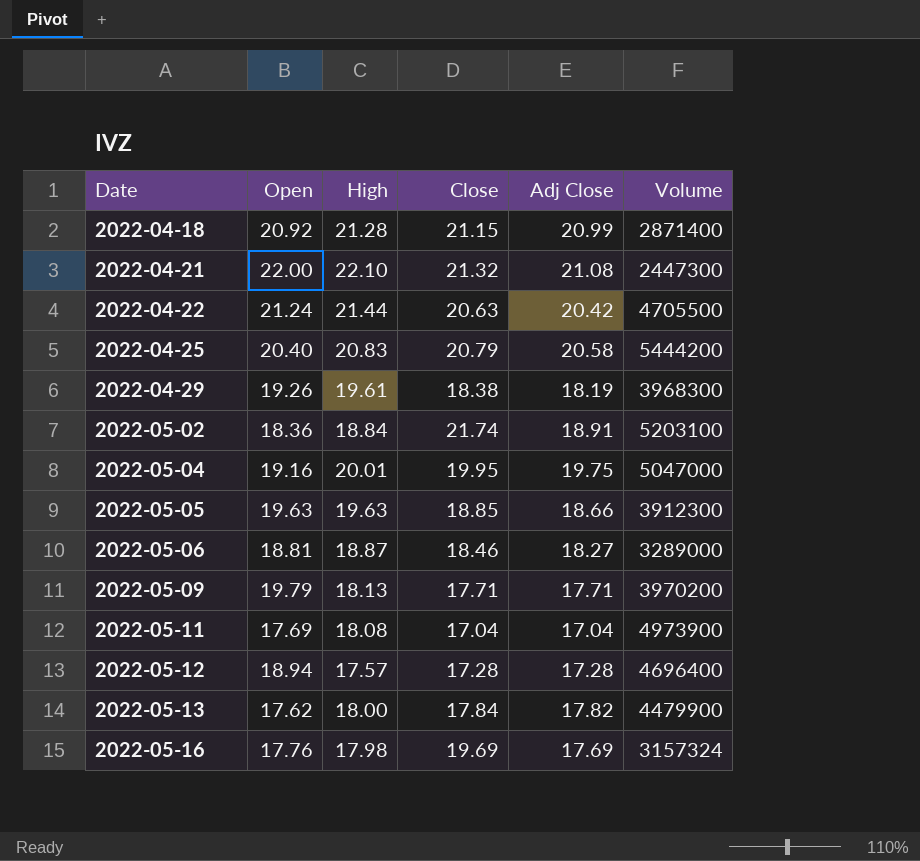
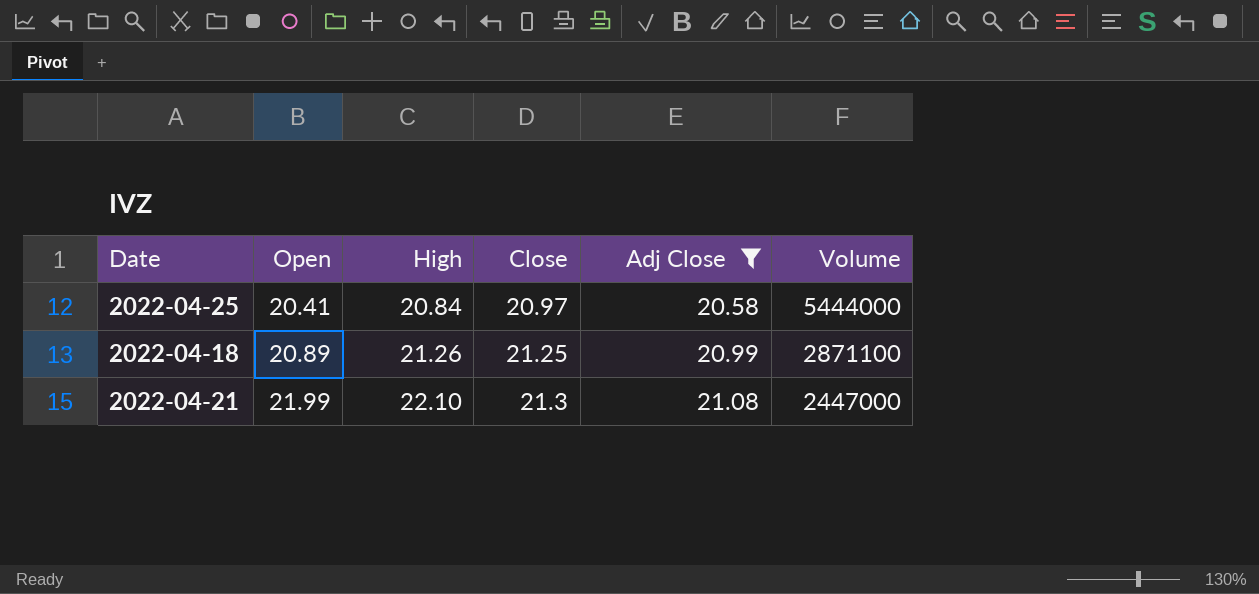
filter: none -> Adj Close >= 20.58
row order: Date ascending -> Open ascending
2022-04-25 | Open: 20.40 -> 20.41
2022-04-25 | High: 20.83 -> 20.84
2022-04-25 | Close: 20.79 -> 20.97
2022-04-25 | Volume: 5444200 -> 5444000
2022-04-18 | Open: 20.92 -> 20.89
2022-04-18 | High: 21.28 -> 21.26
2022-04-18 | Close: 21.15 -> 21.25
2022-04-18 | Volume: 2871400 -> 2871100
2022-04-21 | Open: 22.00 -> 21.99
2022-04-21 | Close: 21.32 -> 21.3
2022-04-21 | Volume: 2447300 -> 2447000

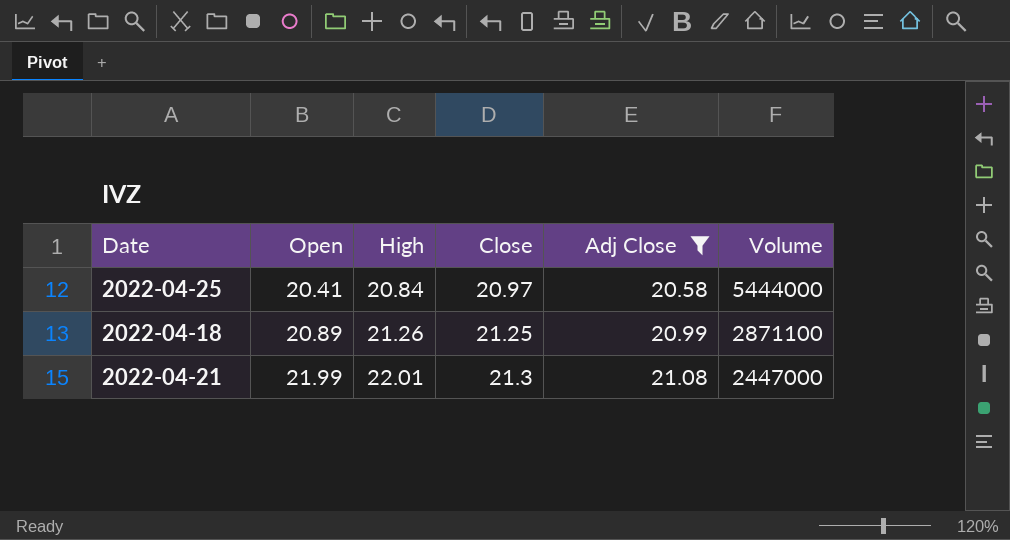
2022-04-21 | High: 22.10 -> 22.01

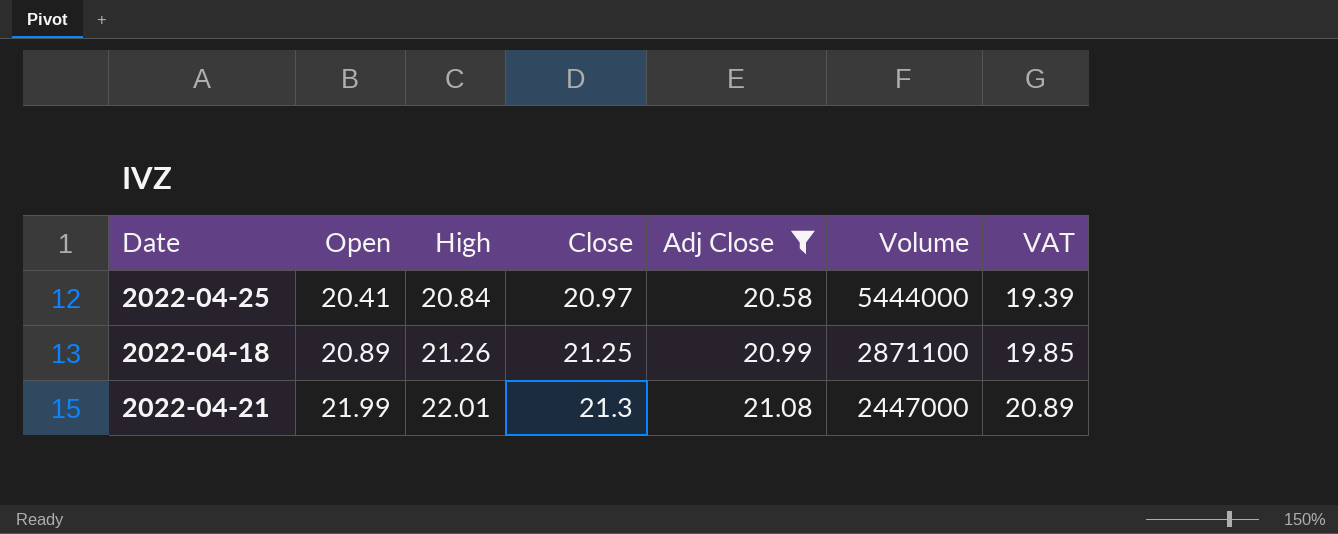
column VAT | formula: none -> [Open] * 0.95

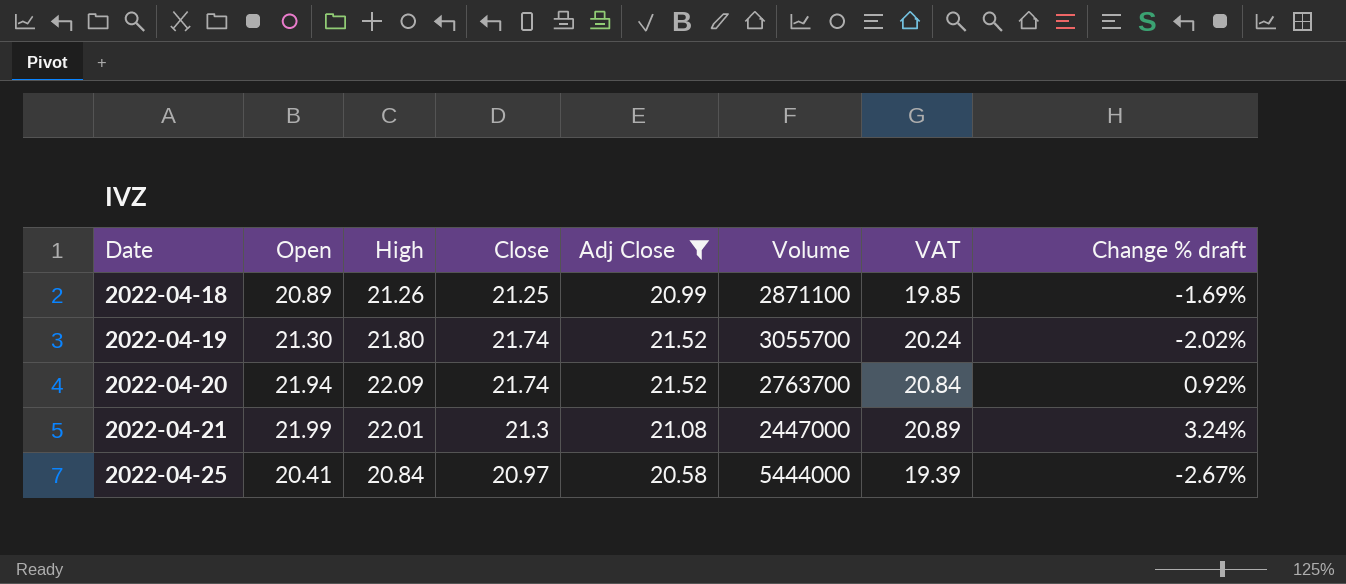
row order: Open ascending -> Date ascending
column Change % draft | formula: none -> ([Open] - [Close]) / [Close]
row 2022-04-19: none -> 21.30 | 21.80 | 21.74 | 21.52 | 3055700 | 20.24 | -2.02%
row 2022-04-20: none -> 21.94 | 22.09 | 21.74 | 21.52 | 2763700 | 20.84 | 0.92%

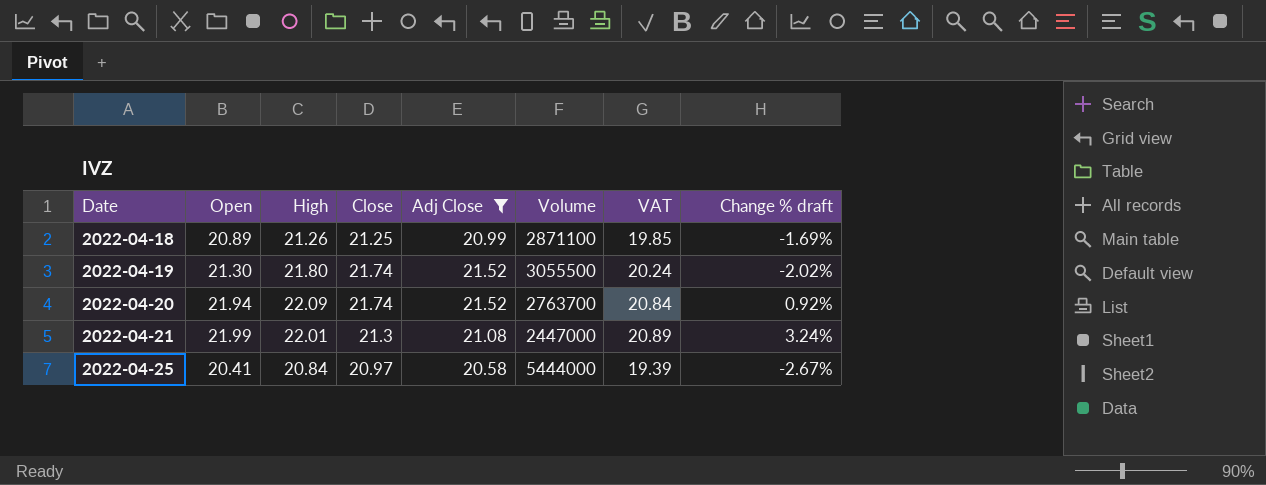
2022-04-19 | Volume: 3055700 -> 3055500

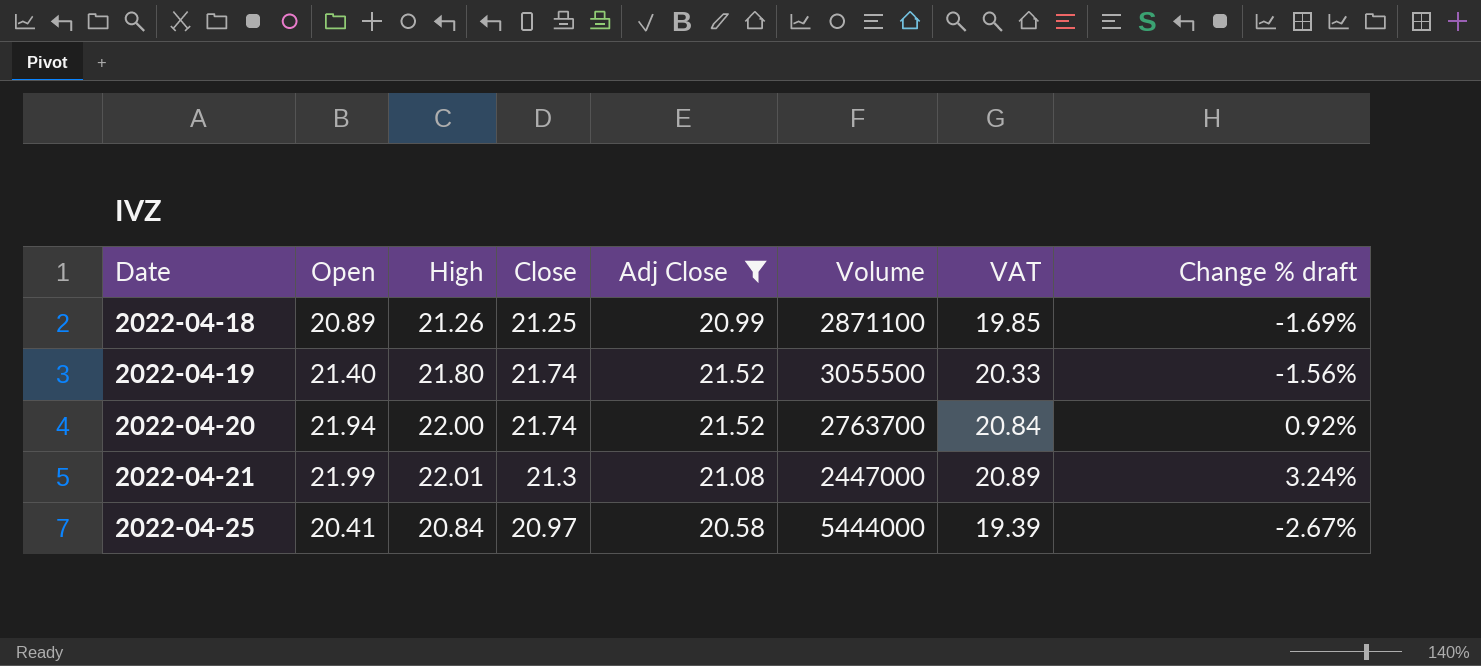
2022-04-19 | Open: 21.30 -> 21.40
2022-04-19 | VAT: 20.24 -> 20.33
2022-04-19 | Change % draft: -2.02% -> -1.56%
2022-04-20 | High: 22.09 -> 22.00

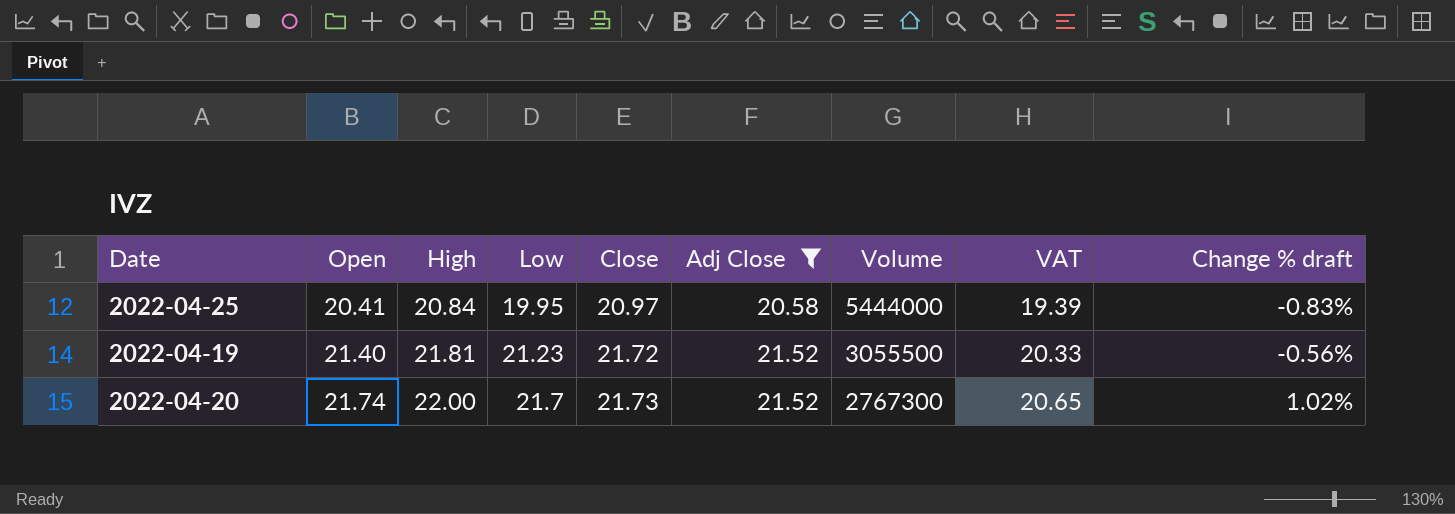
row order: Date ascending -> Open ascending
column Low | position: none -> 4
column Change % draft | formula: ([Open] - [Close]) / [Close] -> ([Open] - [Adj Close]) / [Adj Close]
row 2022-04-18: 20.89 | 21.26 | 21.25 | 20.99 | 2871100 | 19.85 | -1.69% -> none
row 2022-04-21: 21.99 | 22.01 | 21.3 | 21.08 | 2447000 | 20.89 | 3.24% -> none
2022-04-19 | High: 21.80 -> 21.81
2022-04-19 | Close: 21.74 -> 21.72
2022-04-20 | Open: 21.94 -> 21.74
2022-04-20 | Close: 21.74 -> 21.73
2022-04-20 | Volume: 2763700 -> 2767300
2022-04-20 | VAT: 20.84 -> 20.65

